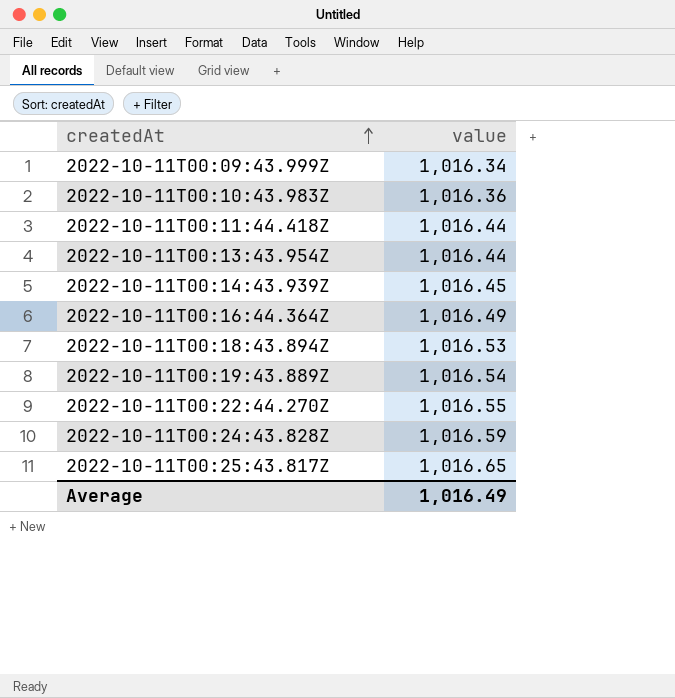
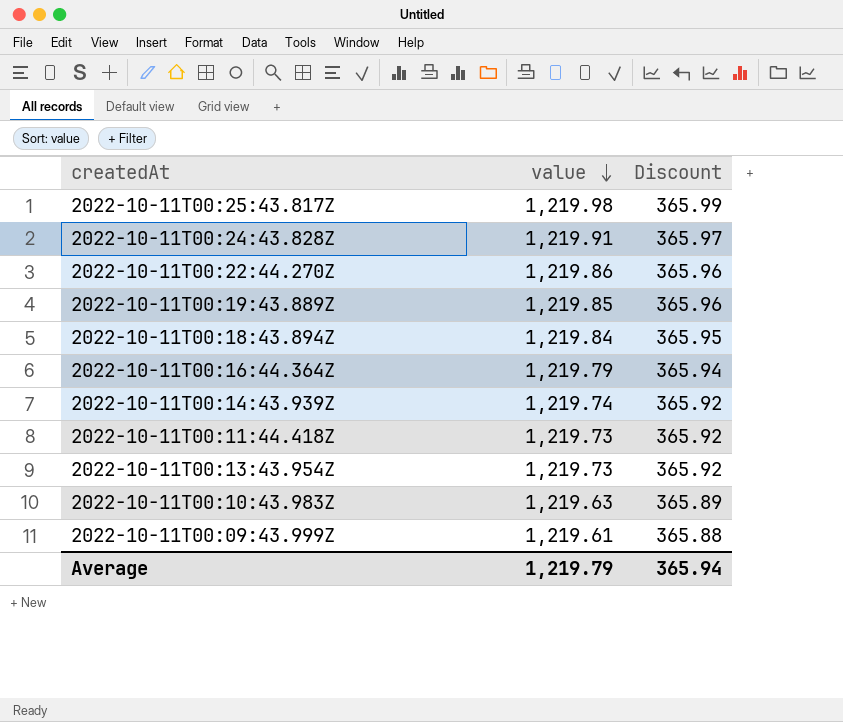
row order: createdAt ascending -> value descending
column Discount | formula: none -> [value] * 0.3
2022-10-11T00:25:43.817Z | value: 1,016.65 -> 1,219.98
2022-10-11T00:24:43.828Z | value: 1,016.59 -> 1,219.91
2022-10-11T00:22:44.270Z | value: 1,016.55 -> 1,219.86
2022-10-11T00:19:43.889Z | value: 1,016.54 -> 1,219.85
2022-10-11T00:18:43.894Z | value: 1,016.53 -> 1,219.84
2022-10-11T00:16:44.364Z | value: 1,016.49 -> 1,219.79
2022-10-11T00:14:43.939Z | value: 1,016.45 -> 1,219.74
2022-10-11T00:11:44.418Z | value: 1,016.44 -> 1,219.73
2022-10-11T00:13:43.954Z | value: 1,016.44 -> 1,219.73
2022-10-11T00:10:43.983Z | value: 1,016.36 -> 1,219.63
2022-10-11T00:09:43.999Z | value: 1,016.34 -> 1,219.61
Average | value: 1,016.49 -> 1,219.79

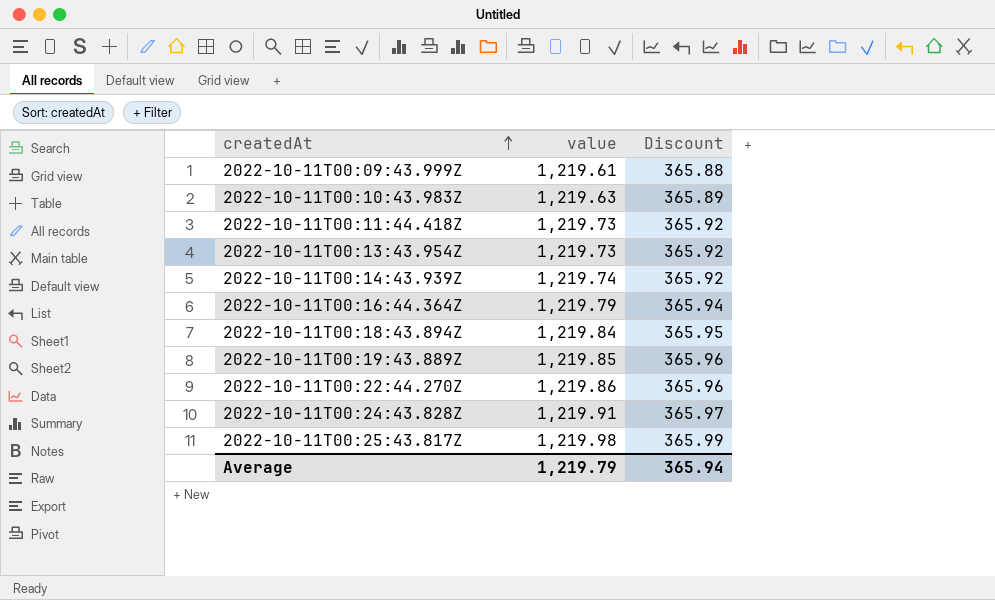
row order: value descending -> createdAt ascending

